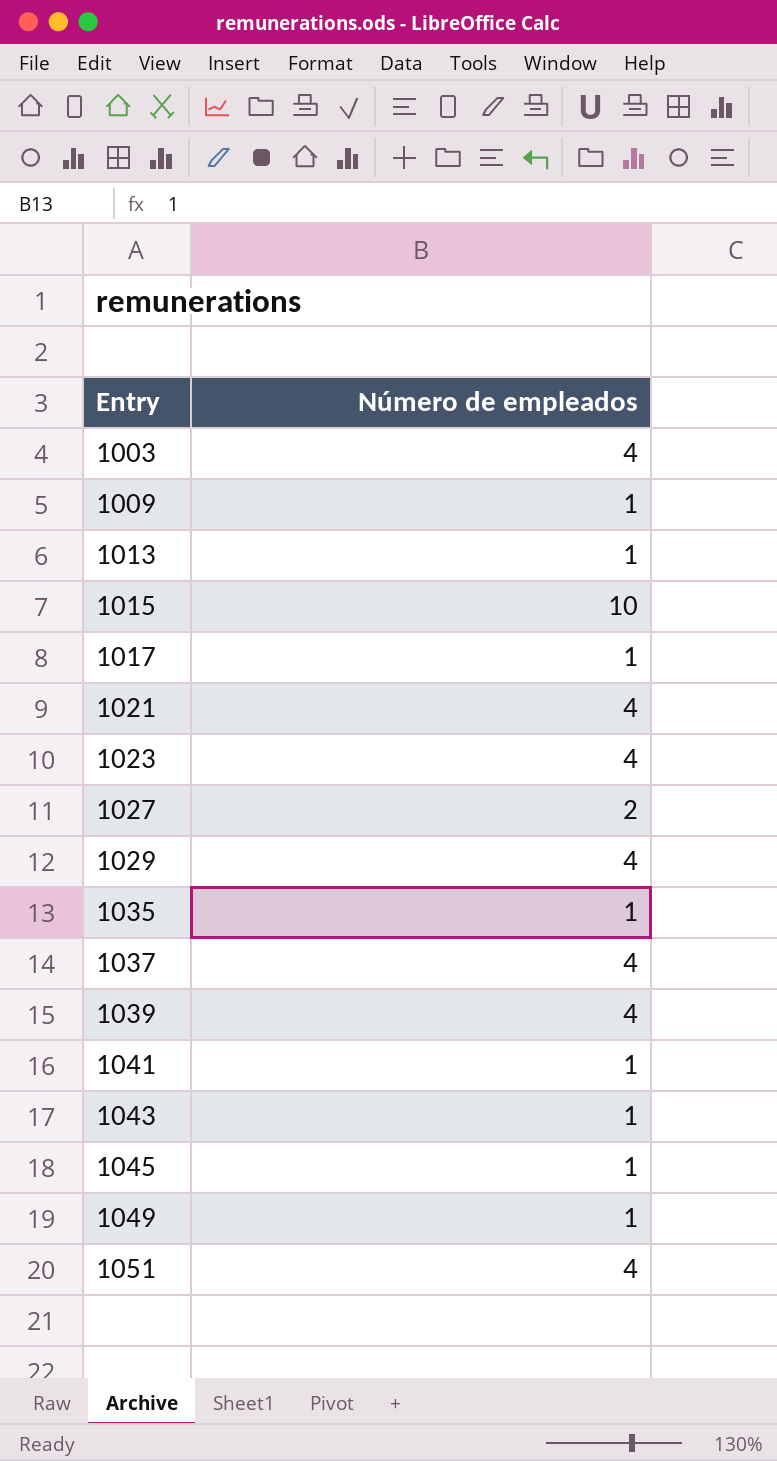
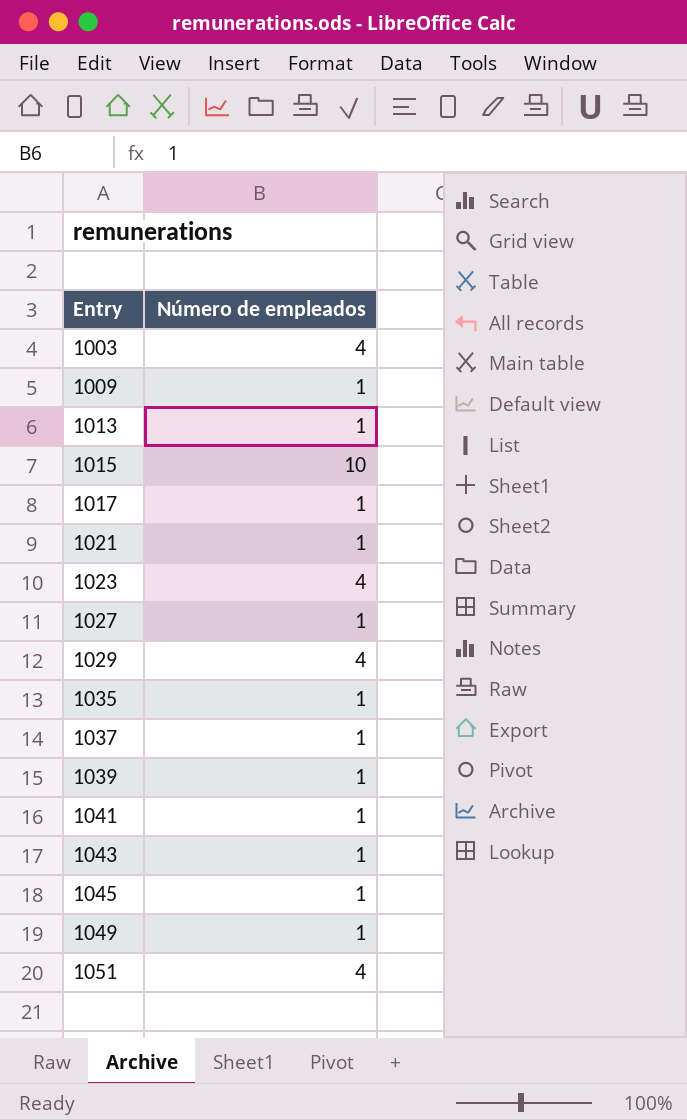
1021 | Número de empleados: 4 -> 1
1027 | Número de empleados: 2 -> 1
1037 | Número de empleados: 4 -> 1
1039 | Número de empleados: 4 -> 1

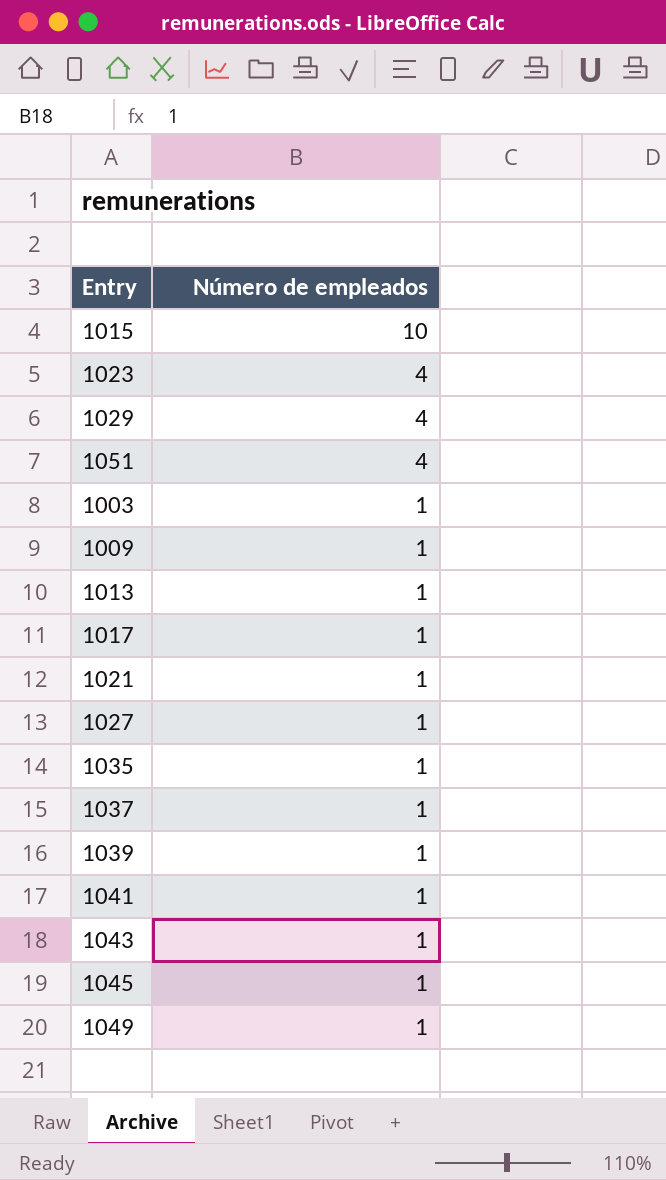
row order: Entry ascending -> Número de empleados descending
1003 | Número de empleados: 4 -> 1

